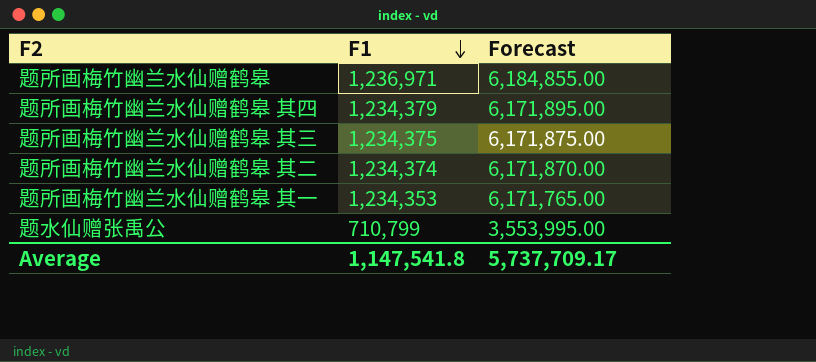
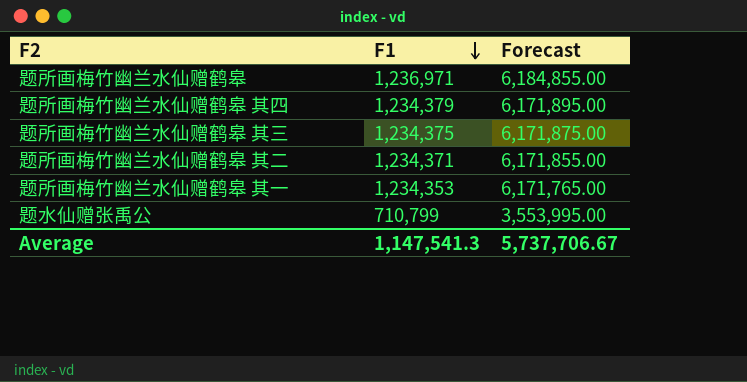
题所画梅竹幽兰水仙赠鹤皋 其二 | F1: 1,234,374 -> 1,234,371
题所画梅竹幽兰水仙赠鹤皋 其二 | Forecast: 6,171,870.00 -> 6,171,855.00
Average | F1: 1,147,541.8 -> 1,147,541.3
Average | Forecast: 5,737,709.17 -> 5,737,706.67

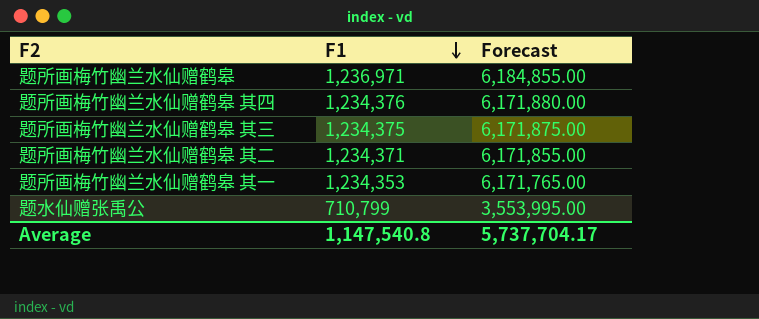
题所画梅竹幽兰水仙赠鹤皋 其四 | F1: 1,234,379 -> 1,234,376
题所画梅竹幽兰水仙赠鹤皋 其四 | Forecast: 6,171,895.00 -> 6,171,880.00
Average | F1: 1,147,541.3 -> 1,147,540.8
Average | Forecast: 5,737,706.67 -> 5,737,704.17

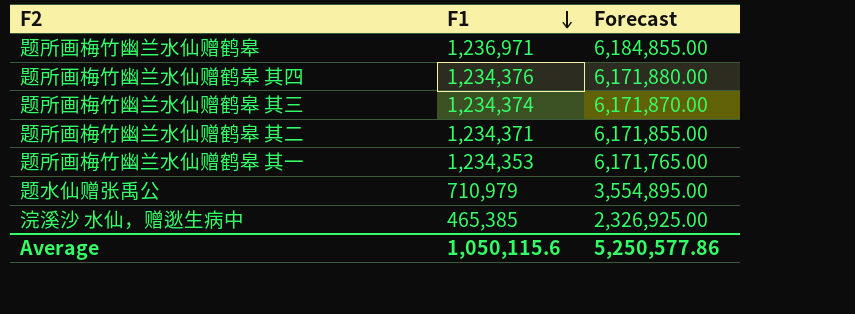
题所画梅竹幽兰水仙赠鹤皋 其三 | F1: 1,234,375 -> 1,234,374
题所画梅竹幽兰水仙赠鹤皋 其三 | Forecast: 6,171,875.00 -> 6,171,870.00
题水仙赠张禹公 | F1: 710,799 -> 710,979
题水仙赠张禹公 | Forecast: 3,553,995.00 -> 3,554,895.00
row 浣溪沙 水仙，赠逖生病中: none -> 465,385 | 2,326,925.00
Average | F1: 1,147,540.8 -> 1,050,115.6
Average | Forecast: 5,737,704.17 -> 5,250,577.86

